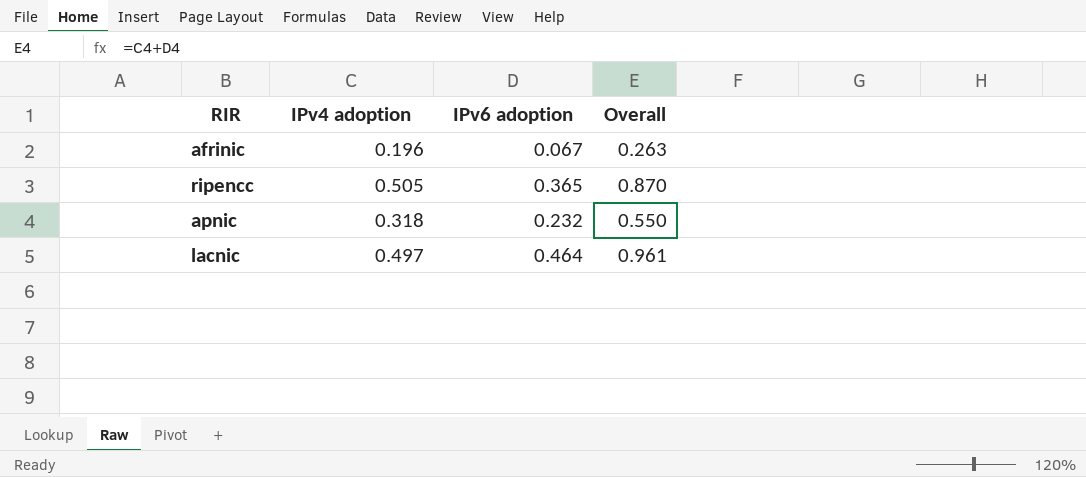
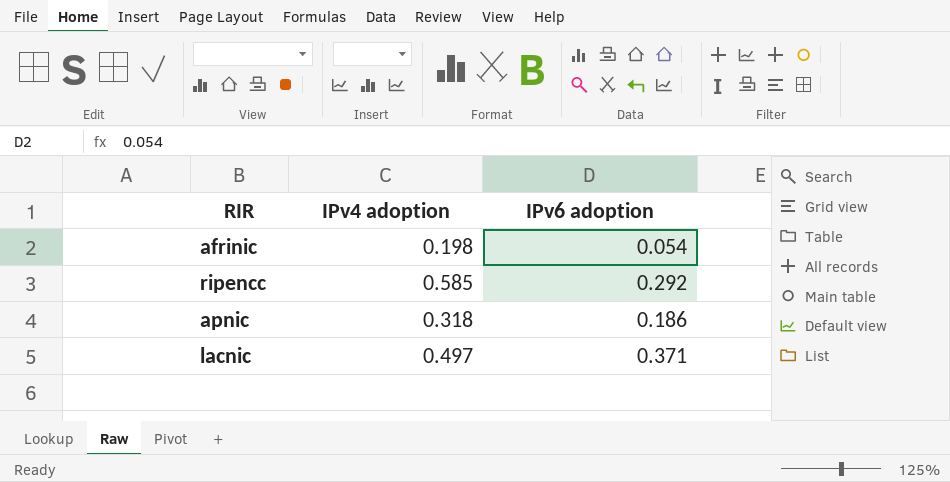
column Overall | formula: [IPv4 adoption] + [IPv6 adoption] -> none
afrinic | IPv4 adoption: 0.196 -> 0.198
afrinic | IPv6 adoption: 0.067 -> 0.054
ripencc | IPv4 adoption: 0.505 -> 0.585
ripencc | IPv6 adoption: 0.365 -> 0.292
apnic | IPv6 adoption: 0.232 -> 0.186
lacnic | IPv6 adoption: 0.464 -> 0.371

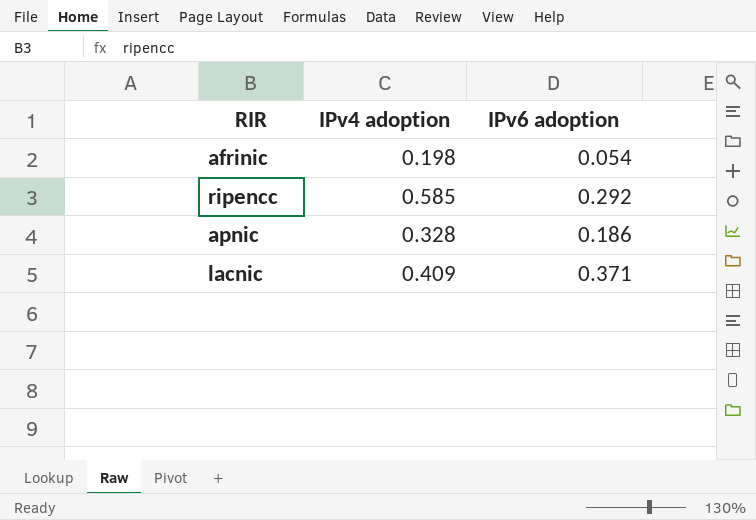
apnic | IPv4 adoption: 0.318 -> 0.328
lacnic | IPv4 adoption: 0.497 -> 0.409

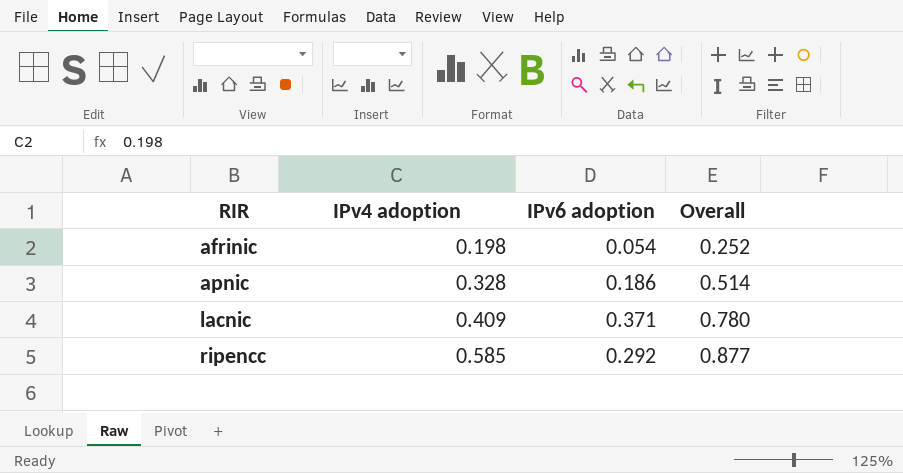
row order: none -> RIR ascending
column Overall | formula: none -> [IPv4 adoption] + [IPv6 adoption]

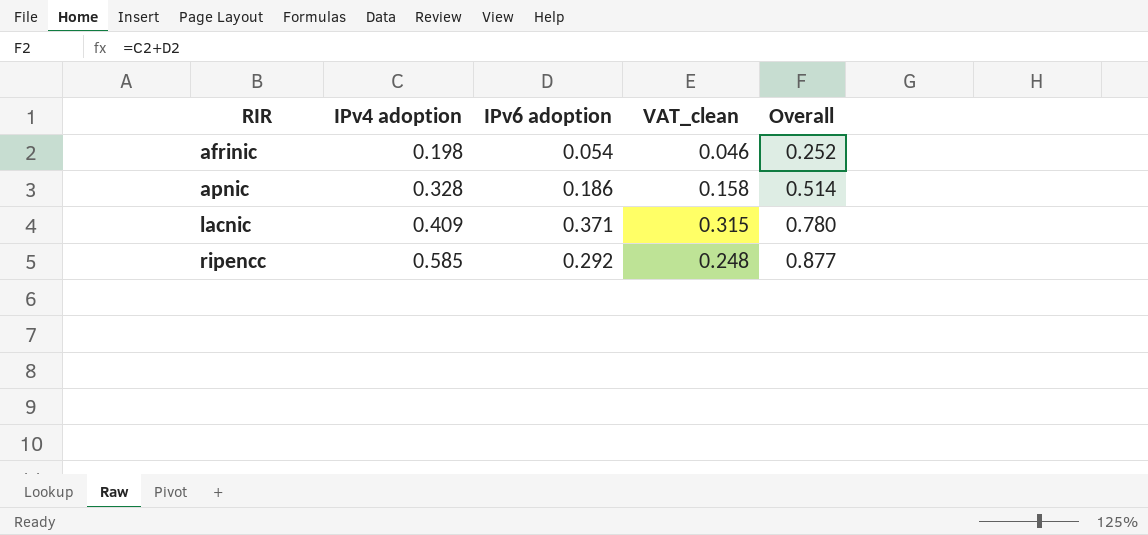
column VAT_clean | formula: none -> [IPv6 adoption] * 0.85

